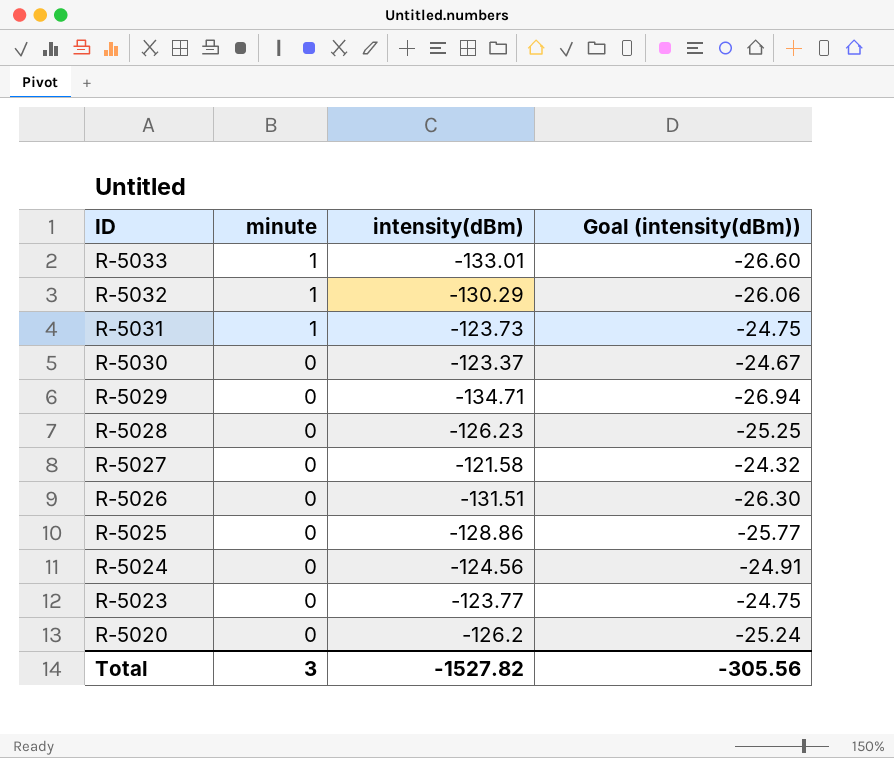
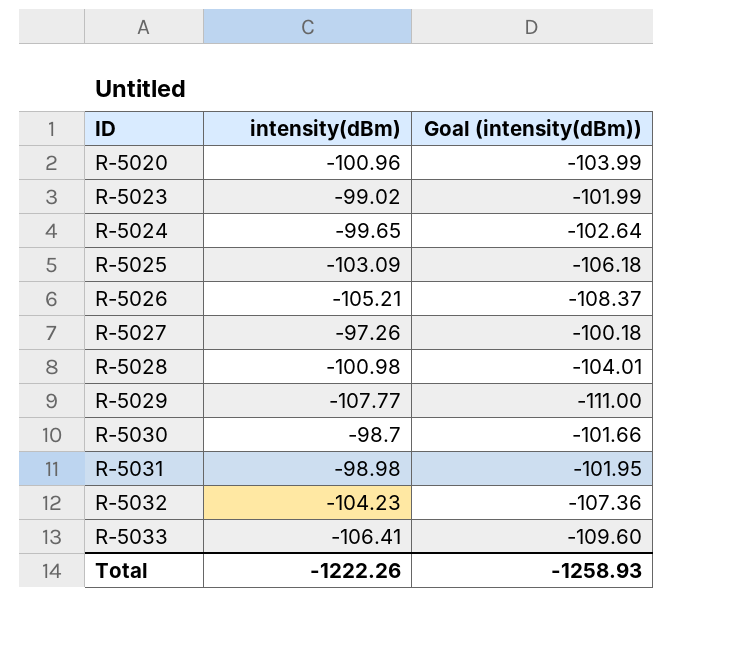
row order: ID descending -> ID ascending
column minute | position: 2 -> none
column Goal (intensity(dBm)) | formula: [intensity(dBm)] * 0.2 -> [intensity(dBm)] * 1.03
R-5020 | intensity(dBm): -126.2 -> -100.96
R-5023 | intensity(dBm): -123.77 -> -99.02
R-5024 | intensity(dBm): -124.56 -> -99.65
R-5025 | intensity(dBm): -128.86 -> -103.09
R-5026 | intensity(dBm): -131.51 -> -105.21
R-5027 | intensity(dBm): -121.58 -> -97.26
R-5028 | intensity(dBm): -126.23 -> -100.98
R-5029 | intensity(dBm): -134.71 -> -107.77
R-5030 | intensity(dBm): -123.37 -> -98.7
R-5031 | intensity(dBm): -123.73 -> -98.98
R-5032 | intensity(dBm): -130.29 -> -104.23
R-5033 | intensity(dBm): -133.01 -> -106.41
Total | intensity(dBm): -1527.82 -> -1222.26
Total | Goal (intensity(dBm)): -305.56 -> -1258.93

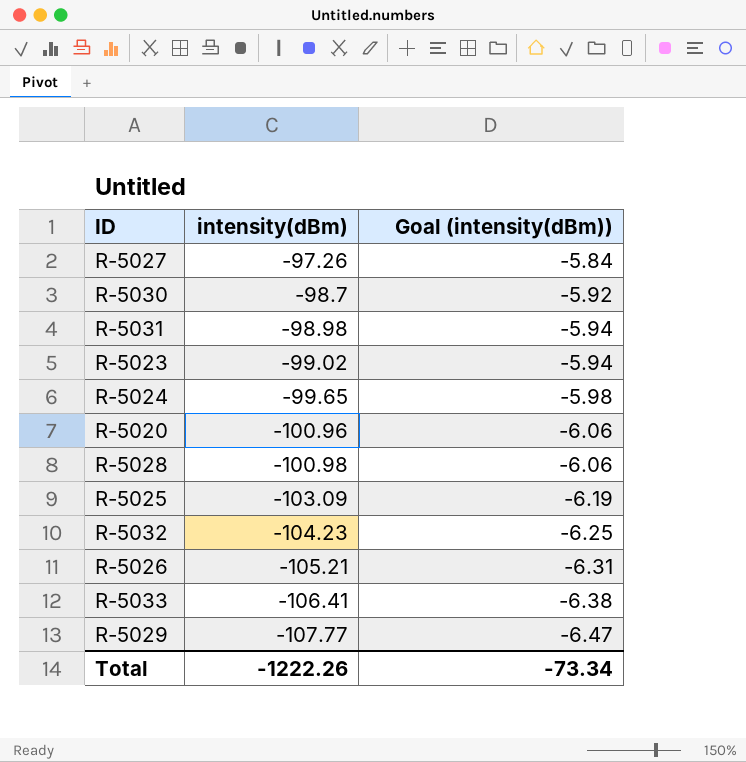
row order: ID ascending -> intensity(dBm) descending
column Goal (intensity(dBm)) | formula: [intensity(dBm)] * 1.03 -> [intensity(dBm)] * 0.06
Total | Goal (intensity(dBm)): -1258.93 -> -73.34

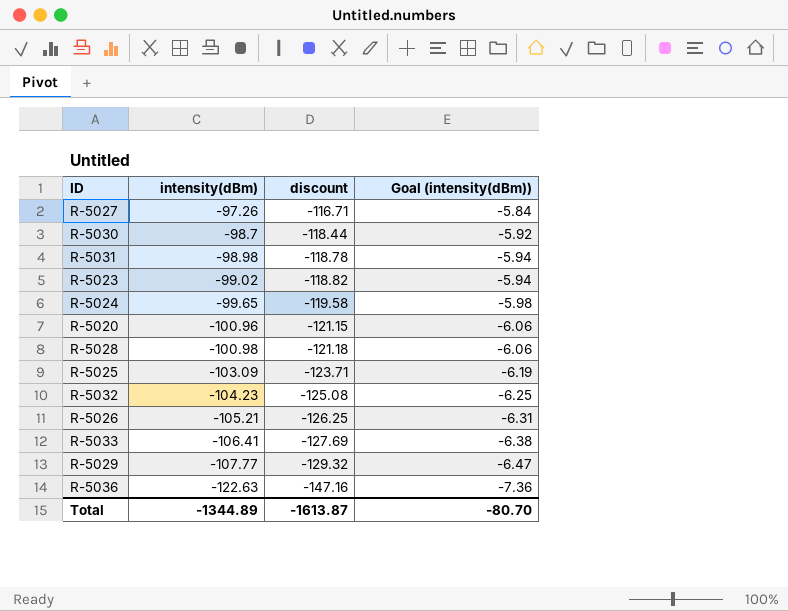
column discount | formula: none -> [intensity(dBm)] * 1.2
row R-5036: none -> -122.63 | -147.16 | -7.36
Total | intensity(dBm): -1222.26 -> -1344.89
Total | Goal (intensity(dBm)): -73.34 -> -80.70

